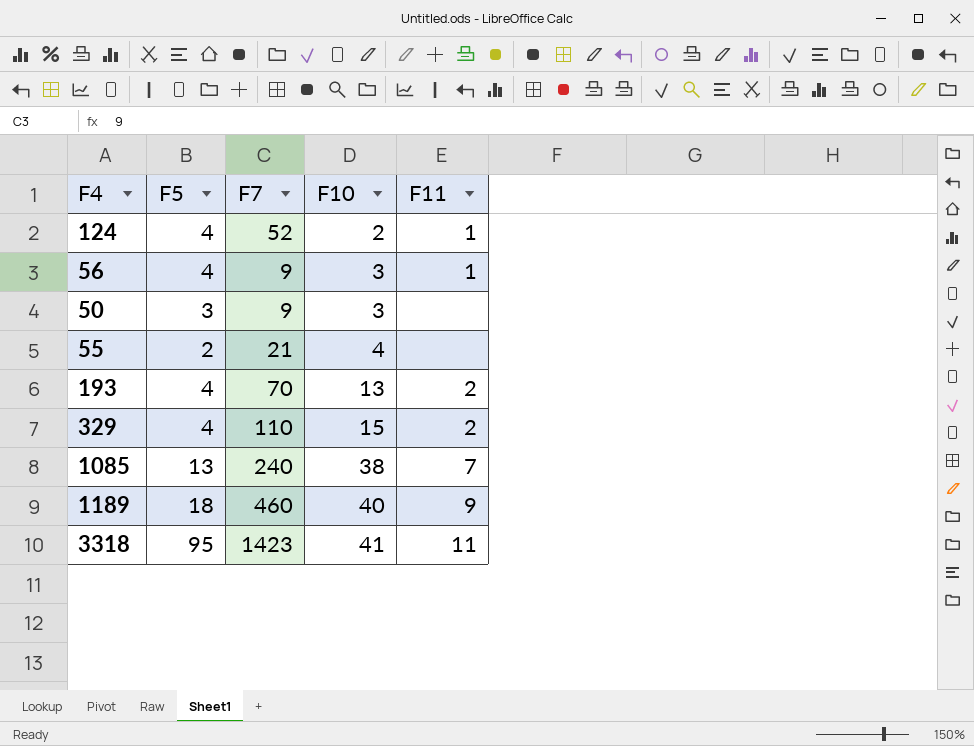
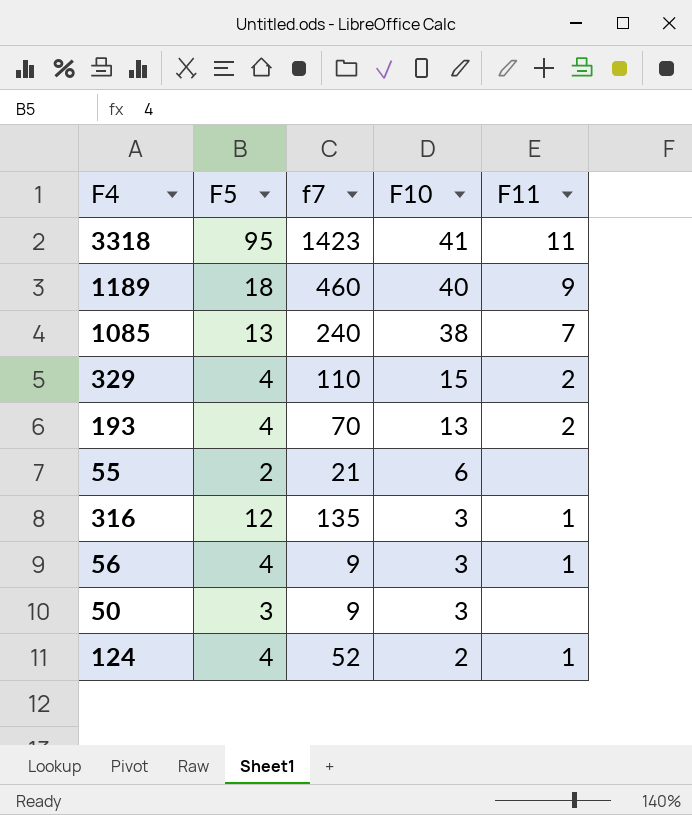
row order: F10 ascending -> F10 descending
column name: F7 -> f7
55 | F10: 4 -> 6
row 316: none -> 12 | 135 | 3 | 1

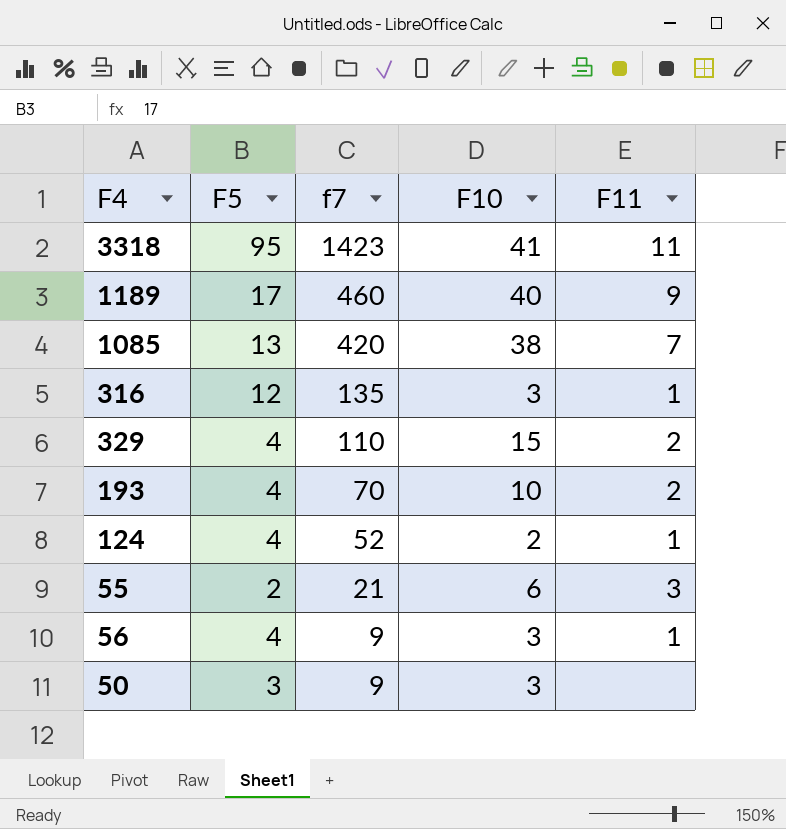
row order: F10 descending -> f7 descending
1189 | F5: 18 -> 17
1085 | f7: 240 -> 420
193 | F10: 13 -> 10
55 | F11: none -> 3

